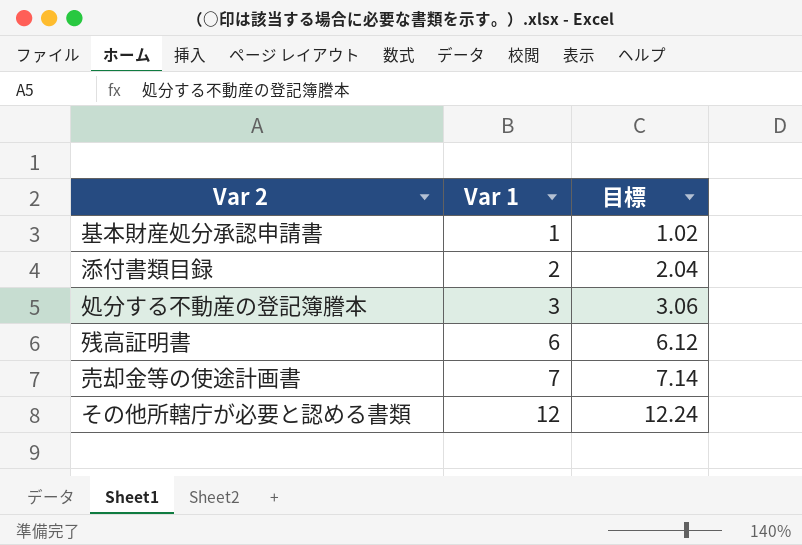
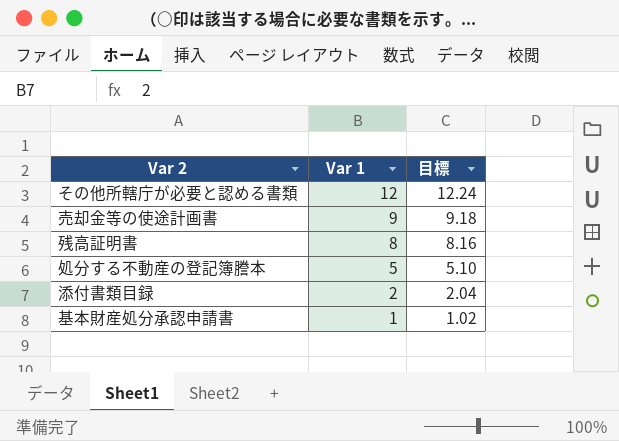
row order: Var 1 ascending -> Var 1 descending
売却金等の使途計画書 | Var 1: 7 -> 9
売却金等の使途計画書 | 目標: 7.14 -> 9.18
残高証明書 | Var 1: 6 -> 8
残高証明書 | 目標: 6.12 -> 8.16
処分する不動産の登記簿謄本 | Var 1: 3 -> 5
処分する不動産の登記簿謄本 | 目標: 3.06 -> 5.10

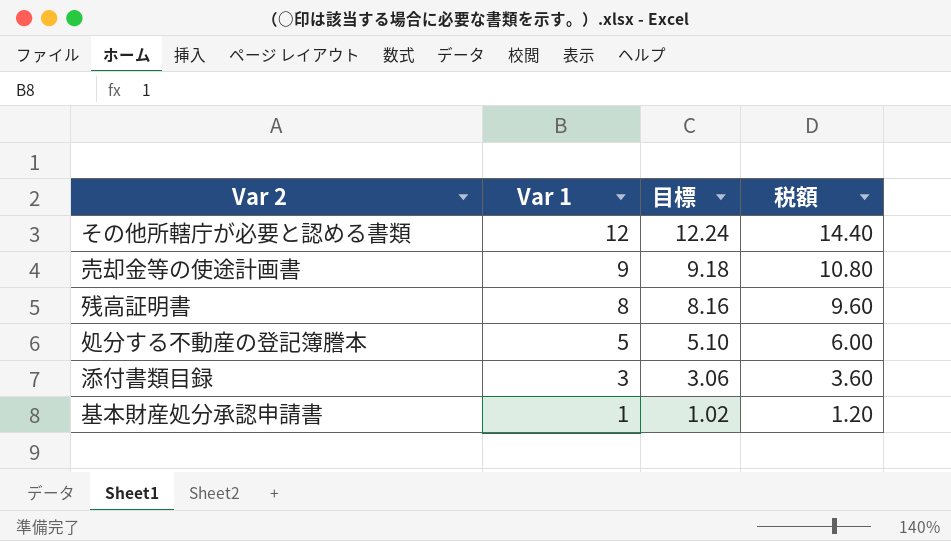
column 税額 | formula: none -> [Var 1] * 1.2
添付書類目録 | Var 1: 2 -> 3
添付書類目録 | 目標: 2.04 -> 3.06

